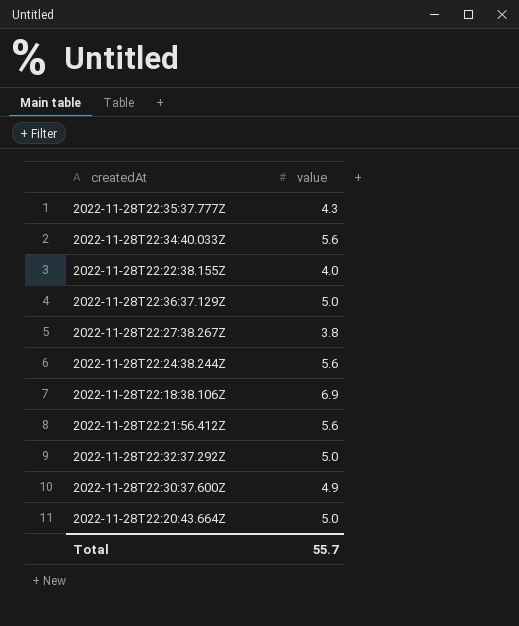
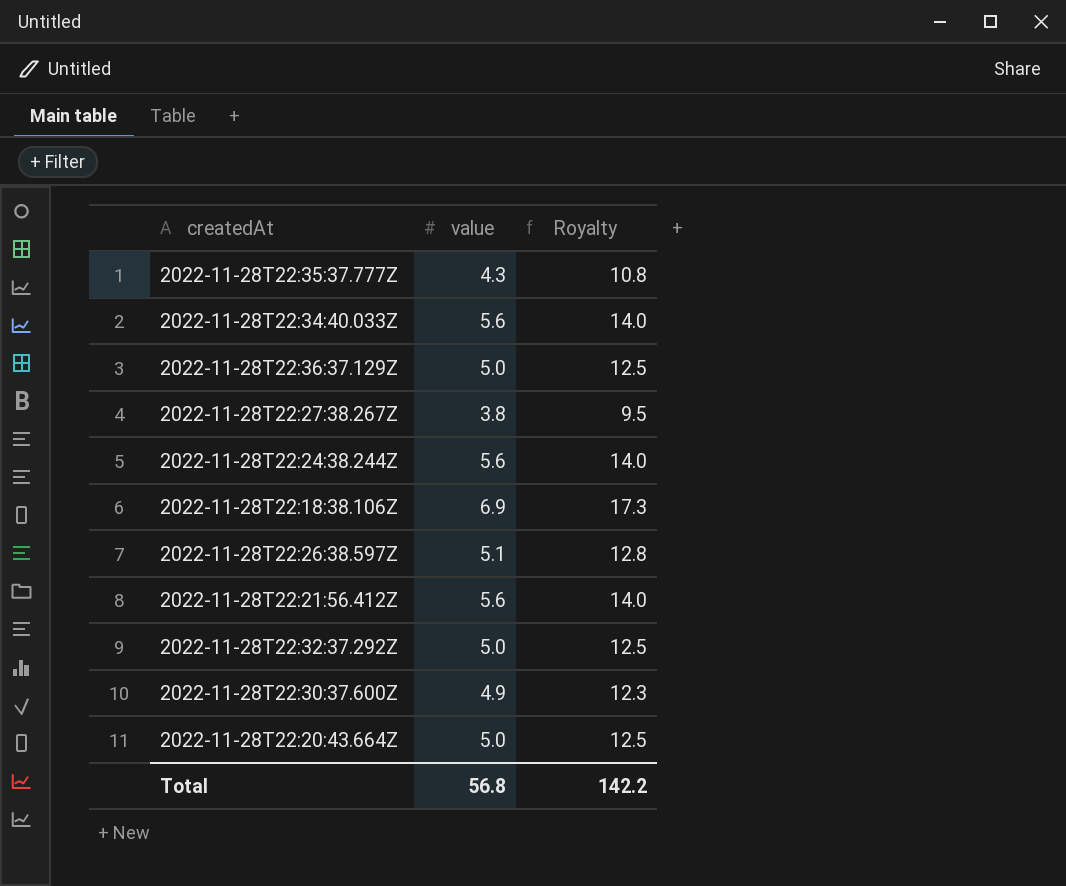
column Royalty | formula: none -> [value] * 2.5
row 2022-11-28T22:22:38.155Z: 4.0 -> none
row 2022-11-28T22:26:38.597Z: none -> 5.1 | 12.8
Total | value: 55.7 -> 56.8

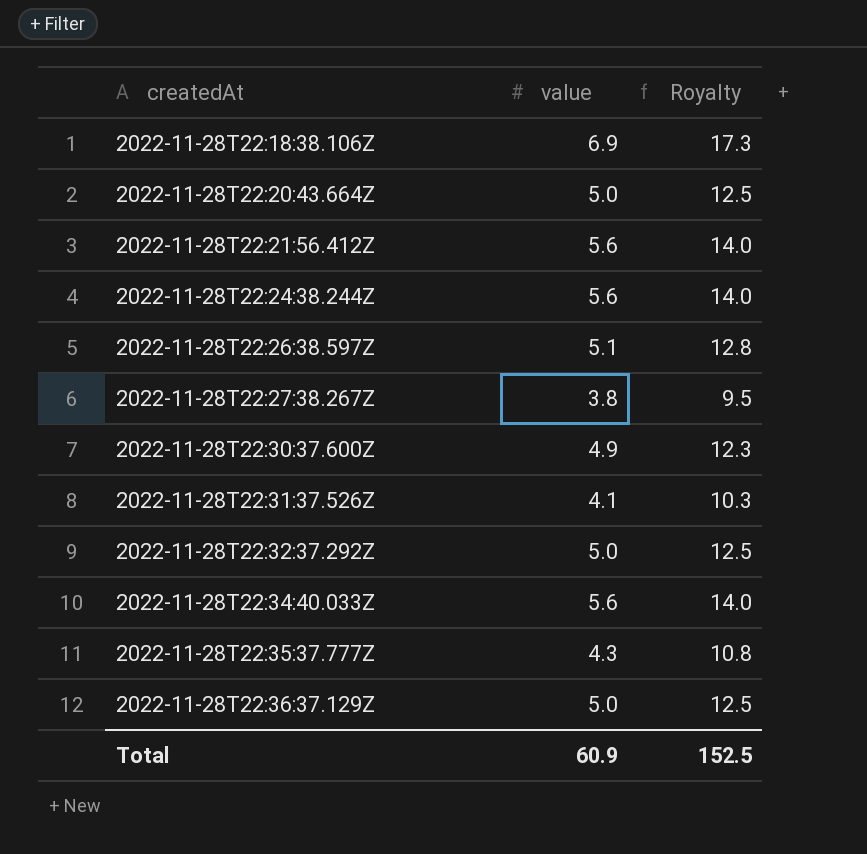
row order: none -> createdAt ascending
row 2022-11-28T22:31:37.526Z: none -> 4.1 | 10.3
Total | value: 56.8 -> 60.9
Total | Royalty: 142.2 -> 152.5

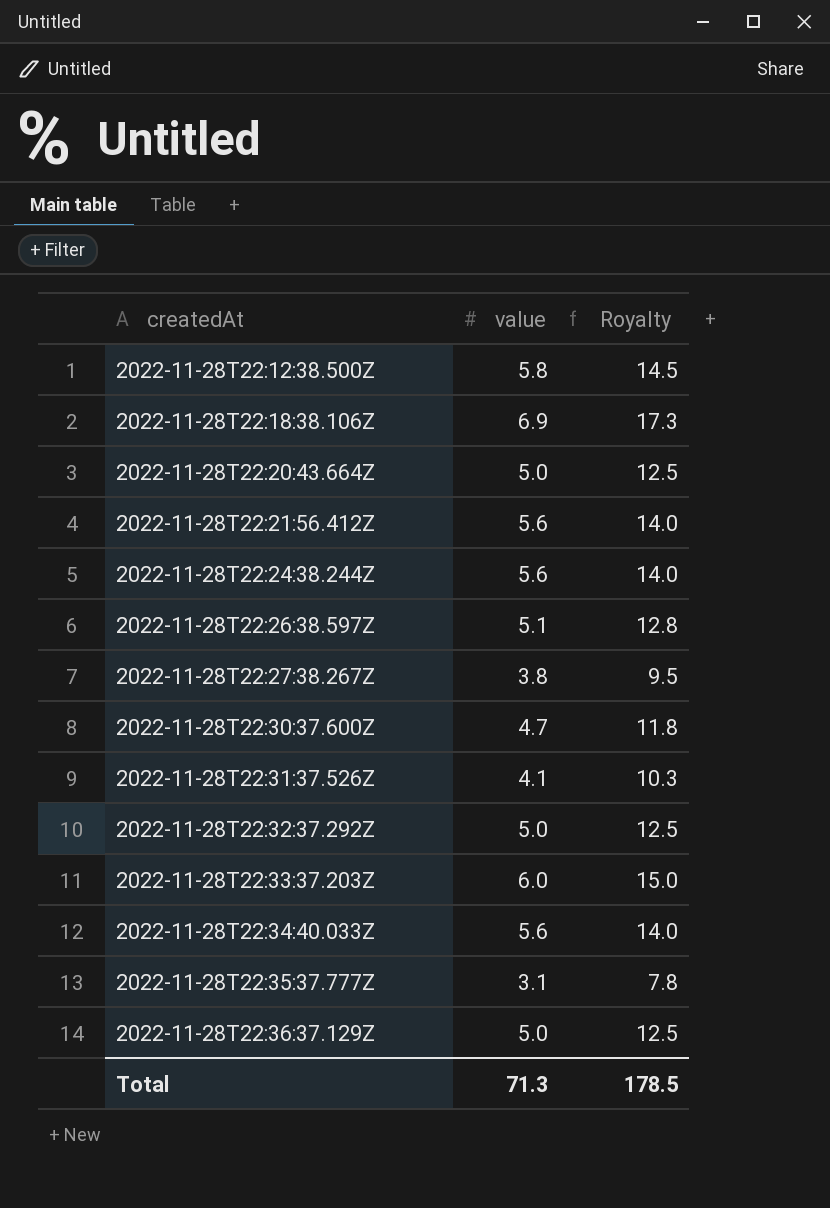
row 2022-11-28T22:12:38.500Z: none -> 5.8 | 14.5
2022-11-28T22:30:37.600Z | value: 4.9 -> 4.7
2022-11-28T22:30:37.600Z | Royalty: 12.3 -> 11.8
row 2022-11-28T22:33:37.203Z: none -> 6.0 | 15.0
2022-11-28T22:35:37.777Z | value: 4.3 -> 3.1
2022-11-28T22:35:37.777Z | Royalty: 10.8 -> 7.8
Total | value: 60.9 -> 71.3
Total | Royalty: 152.5 -> 178.5

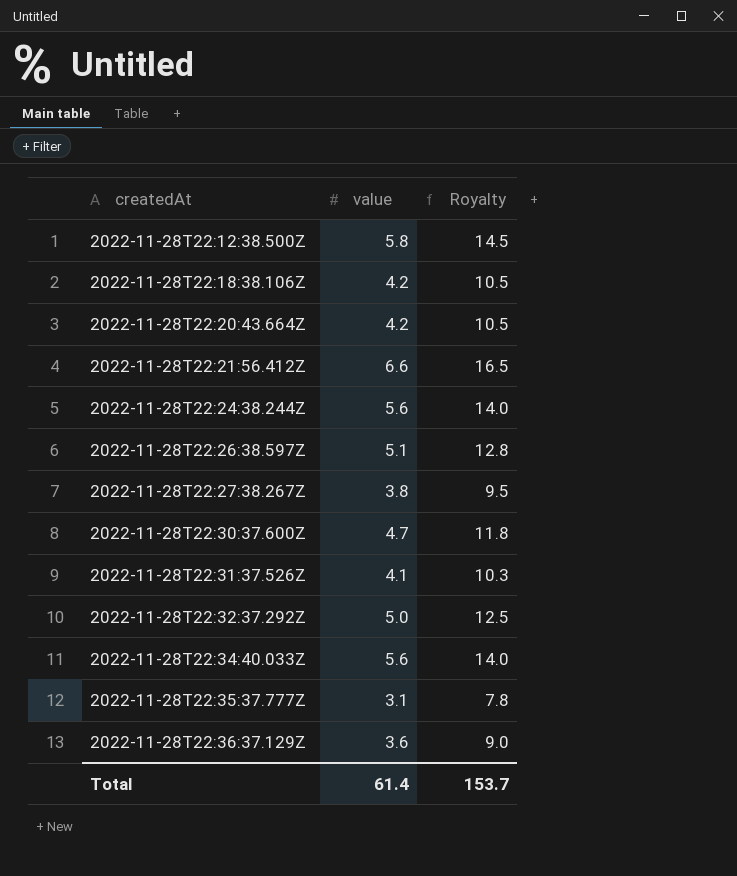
row 2022-11-28T22:33:37.203Z: 6.0 | 15.0 -> none
2022-11-28T22:18:38.106Z | value: 6.9 -> 4.2
2022-11-28T22:18:38.106Z | Royalty: 17.3 -> 10.5
2022-11-28T22:20:43.664Z | value: 5.0 -> 4.2
2022-11-28T22:20:43.664Z | Royalty: 12.5 -> 10.5
2022-11-28T22:21:56.412Z | value: 5.6 -> 6.6
2022-11-28T22:21:56.412Z | Royalty: 14.0 -> 16.5
2022-11-28T22:36:37.129Z | value: 5.0 -> 3.6
2022-11-28T22:36:37.129Z | Royalty: 12.5 -> 9.0
Total | value: 71.3 -> 61.4
Total | Royalty: 178.5 -> 153.7

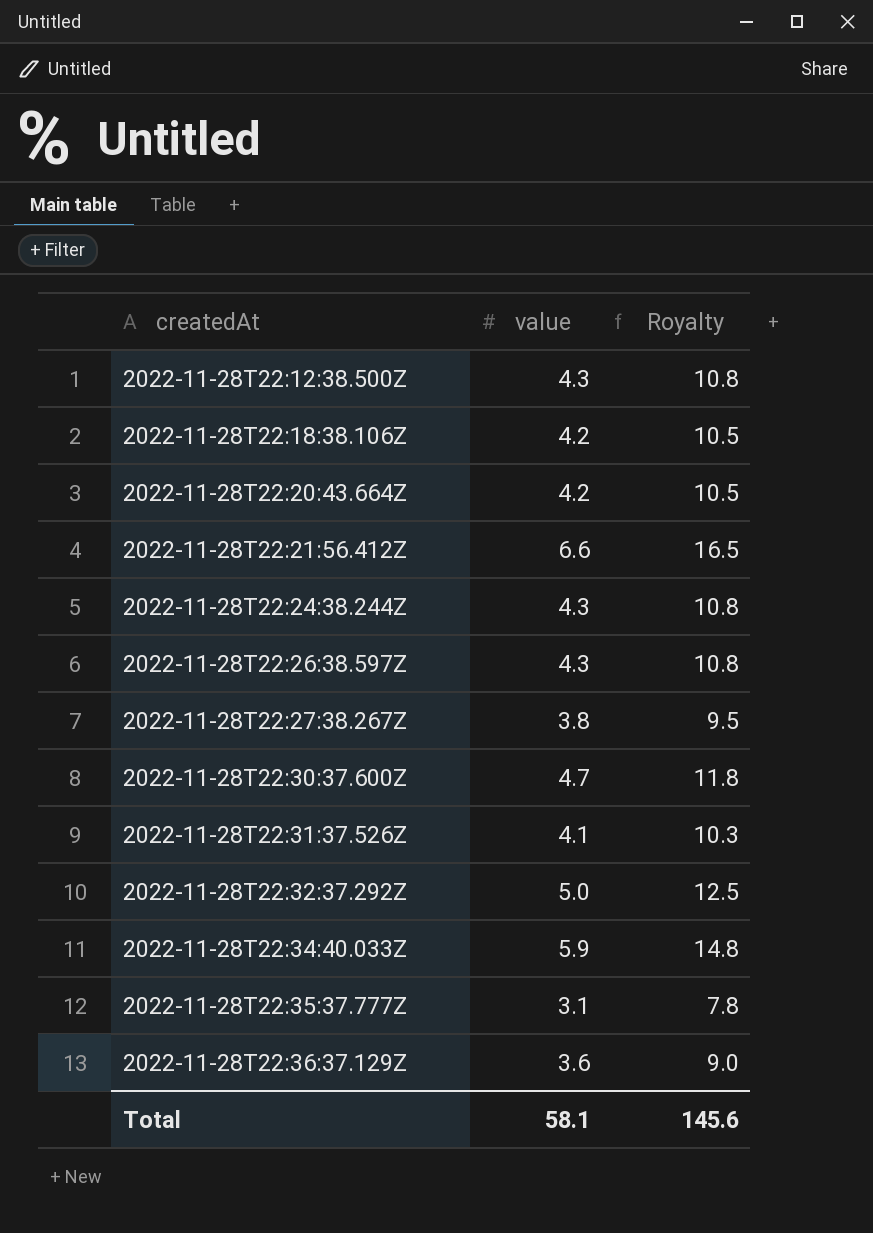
2022-11-28T22:12:38.500Z | value: 5.8 -> 4.3
2022-11-28T22:12:38.500Z | Royalty: 14.5 -> 10.8
2022-11-28T22:24:38.244Z | value: 5.6 -> 4.3
2022-11-28T22:24:38.244Z | Royalty: 14.0 -> 10.8
2022-11-28T22:26:38.597Z | value: 5.1 -> 4.3
2022-11-28T22:26:38.597Z | Royalty: 12.8 -> 10.8
2022-11-28T22:34:40.033Z | value: 5.6 -> 5.9
2022-11-28T22:34:40.033Z | Royalty: 14.0 -> 14.8
Total | value: 61.4 -> 58.1
Total | Royalty: 153.7 -> 145.6

